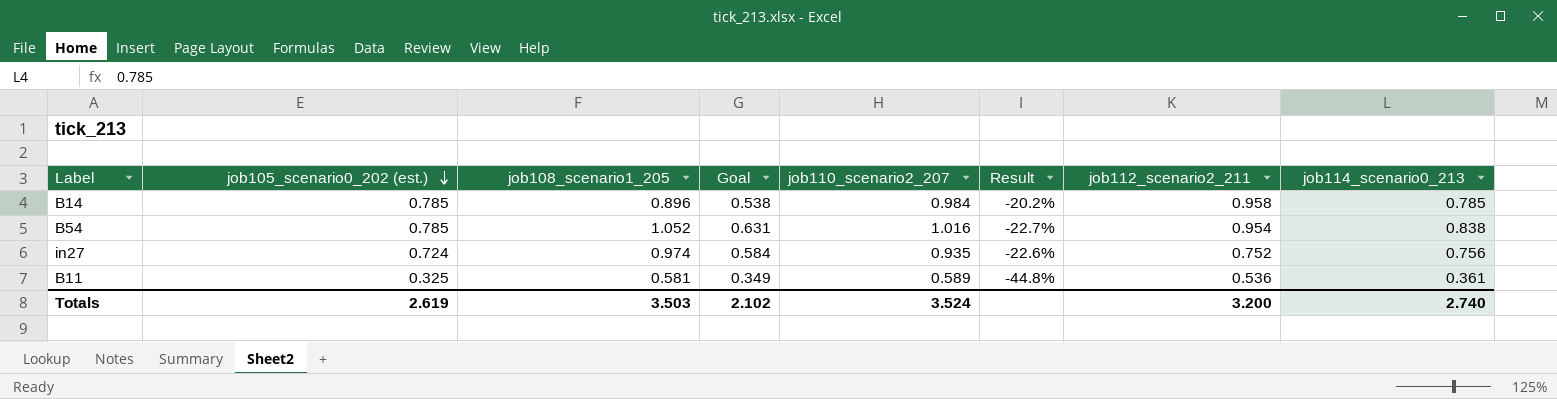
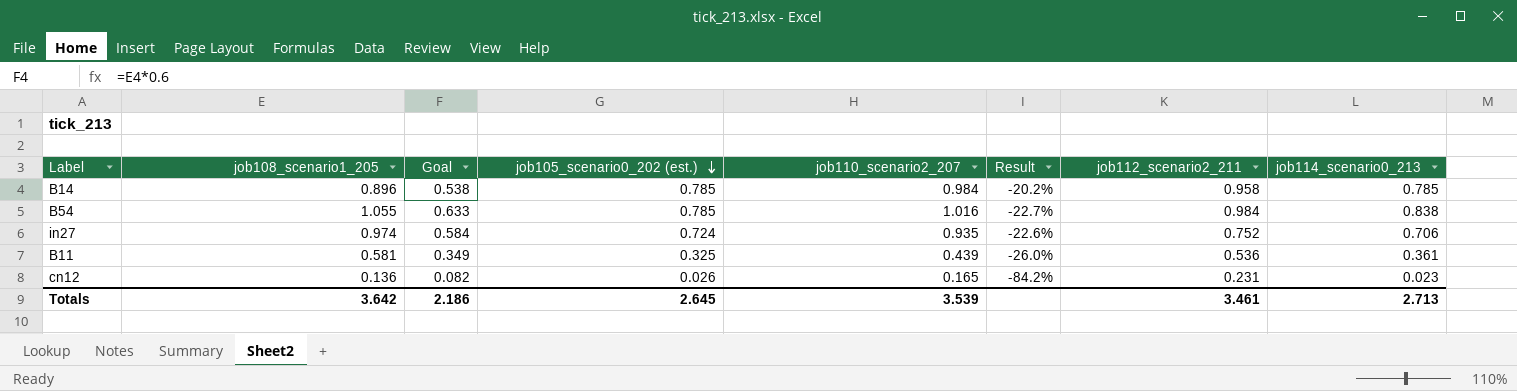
column job105_scenario0_202 (est.) | position: 2 -> 4
B54 | job108_scenario1_205: 1.052 -> 1.055
B54 | Goal: 0.631 -> 0.633
B54 | job112_scenario2_211: 0.954 -> 0.984
in27 | job114_scenario0_213: 0.756 -> 0.706
B11 | job110_scenario2_207: 0.589 -> 0.439
B11 | Result: -44.8% -> -26.0%
row cn12: none -> 0.136 | 0.082 | 0.026 | 0.165 | -84.2% | 0.231 | 0.023
Totals | job108_scenario1_205: 3.503 -> 3.642
Totals | Goal: 2.102 -> 2.186
Totals | job105_scenario0_202 (est.): 2.619 -> 2.645
Totals | job110_scenario2_207: 3.524 -> 3.539
Totals | job112_scenario2_211: 3.200 -> 3.461
Totals | job114_scenario0_213: 2.740 -> 2.713

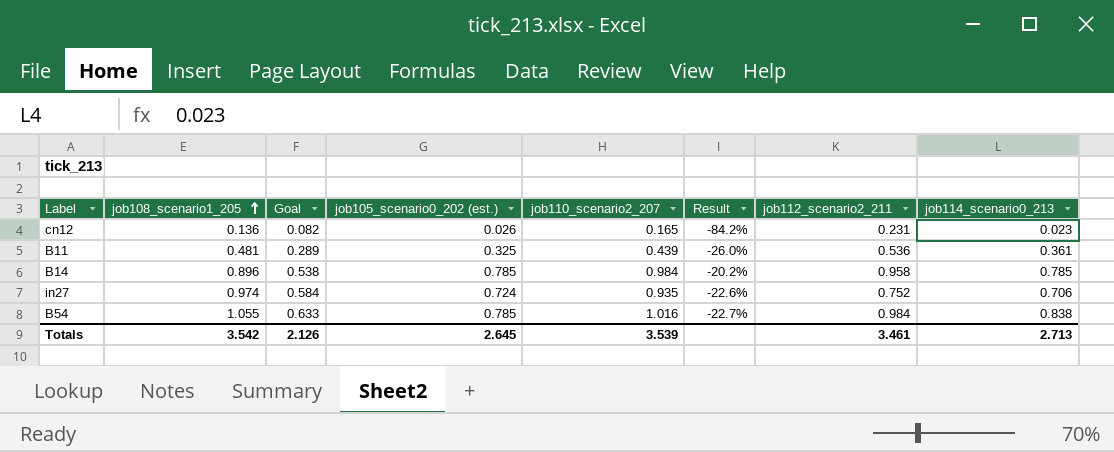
row order: job105_scenario0_202 (est.) descending -> job108_scenario1_205 ascending
B11 | job108_scenario1_205: 0.581 -> 0.481
B11 | Goal: 0.349 -> 0.289
Totals | job108_scenario1_205: 3.642 -> 3.542
Totals | Goal: 2.186 -> 2.126

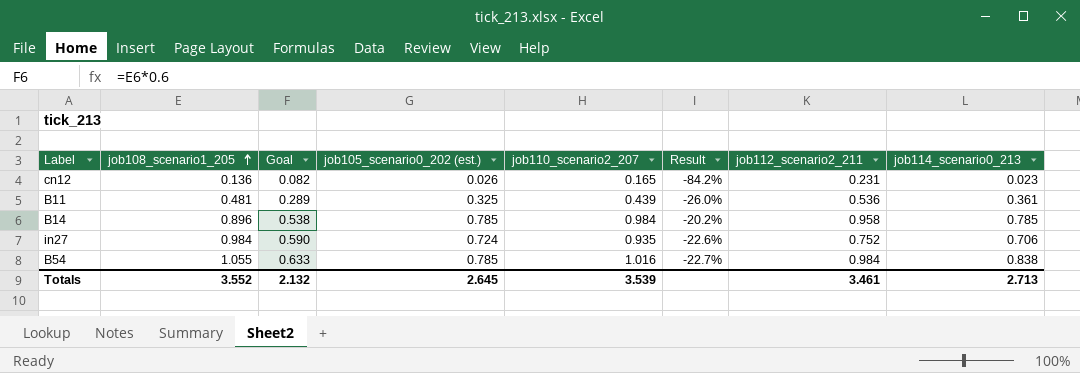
in27 | job108_scenario1_205: 0.974 -> 0.984
in27 | Goal: 0.584 -> 0.590
Totals | job108_scenario1_205: 3.542 -> 3.552
Totals | Goal: 2.126 -> 2.132

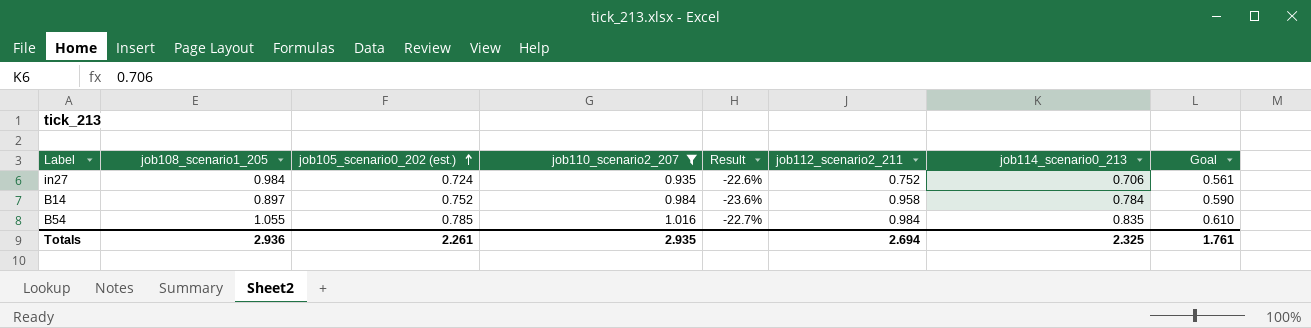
filter: none -> job110_scenario2_207 >= 0.935
row order: job108_scenario1_205 ascending -> job105_scenario0_202 (est.) ascending
column Goal | formula: [job108_scenario1_205] * 0.6 -> [job110_scenario2_207] * 0.6
column Goal | position: 3 -> 8
B14 | job108_scenario1_205: 0.896 -> 0.897
B14 | job105_scenario0_202 (est.): 0.785 -> 0.752
B14 | Result: -20.2% -> -23.6%
B14 | job114_scenario0_213: 0.785 -> 0.784
B54 | job114_scenario0_213: 0.838 -> 0.835
Totals | job108_scenario1_205: 3.552 -> 2.936
Totals | job105_scenario0_202 (est.): 2.645 -> 2.261
Totals | job110_scenario2_207: 3.539 -> 2.935
Totals | job112_scenario2_211: 3.461 -> 2.694
Totals | job114_scenario0_213: 2.713 -> 2.325
Totals | Goal: 2.132 -> 1.761

